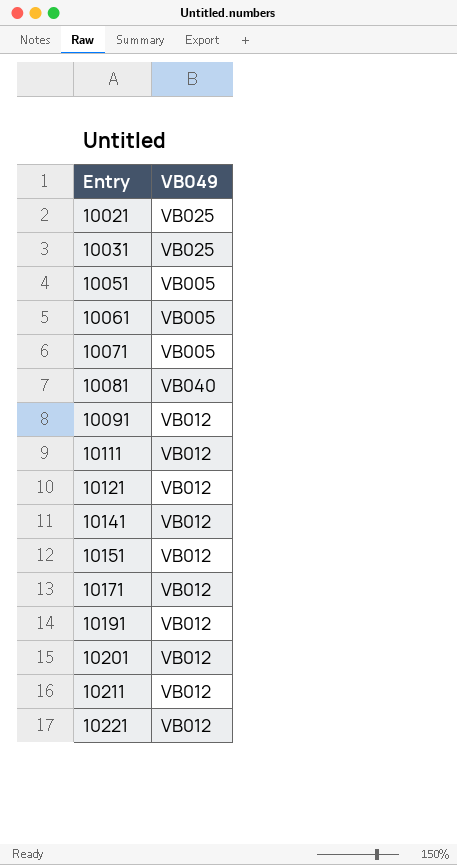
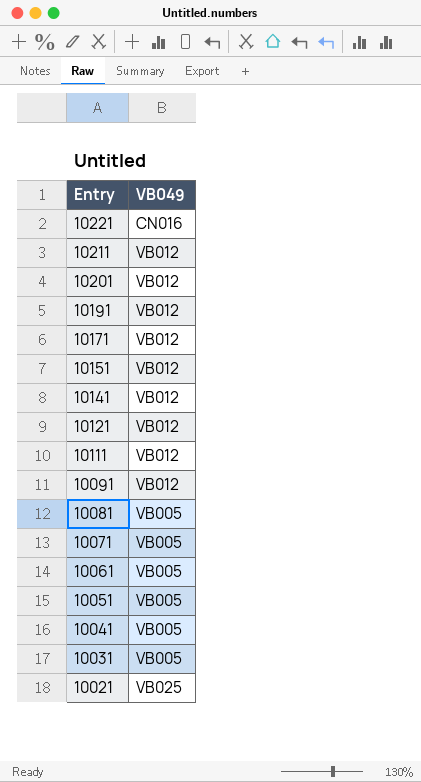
row order: Entry ascending -> Entry descending
10221 | VB049: VB012 -> CN016
10081 | VB049: VB040 -> VB005
row 10041: none -> VB005
10031 | VB049: VB025 -> VB005

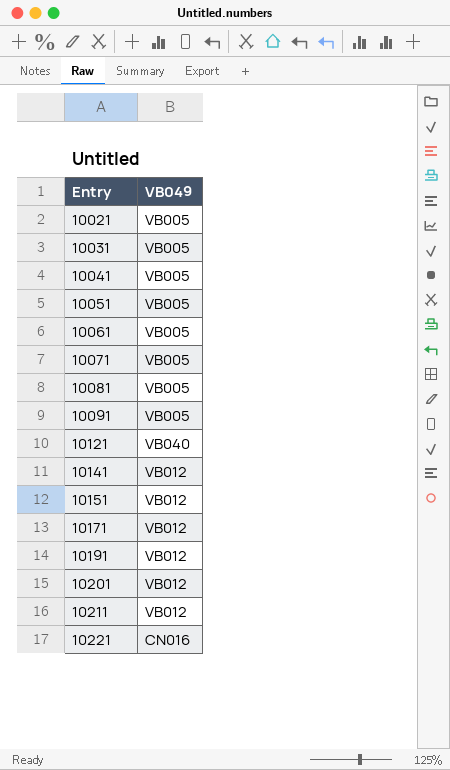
row order: Entry descending -> Entry ascending
row 10111: VB012 -> none
10021 | VB049: VB025 -> VB005
10091 | VB049: VB012 -> VB005
10121 | VB049: VB012 -> VB040

